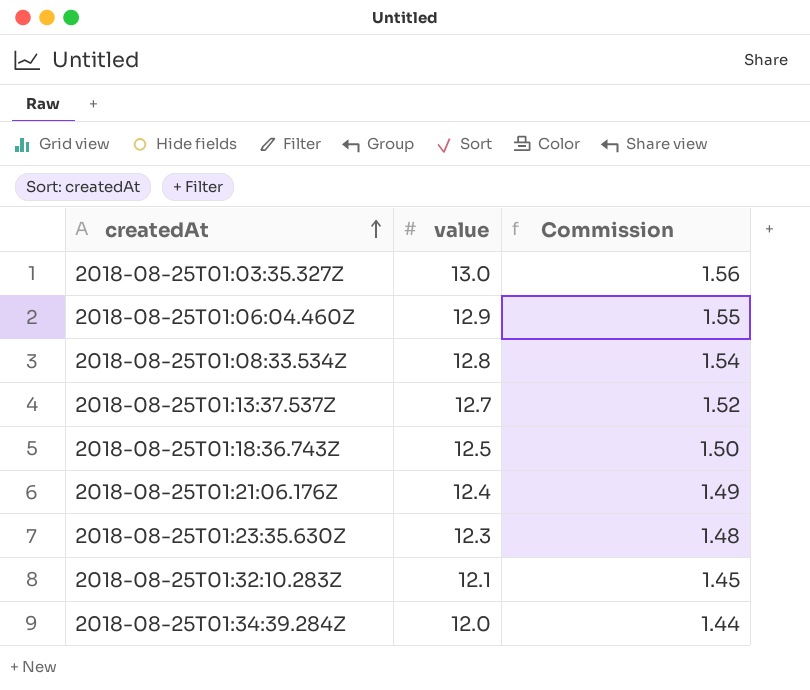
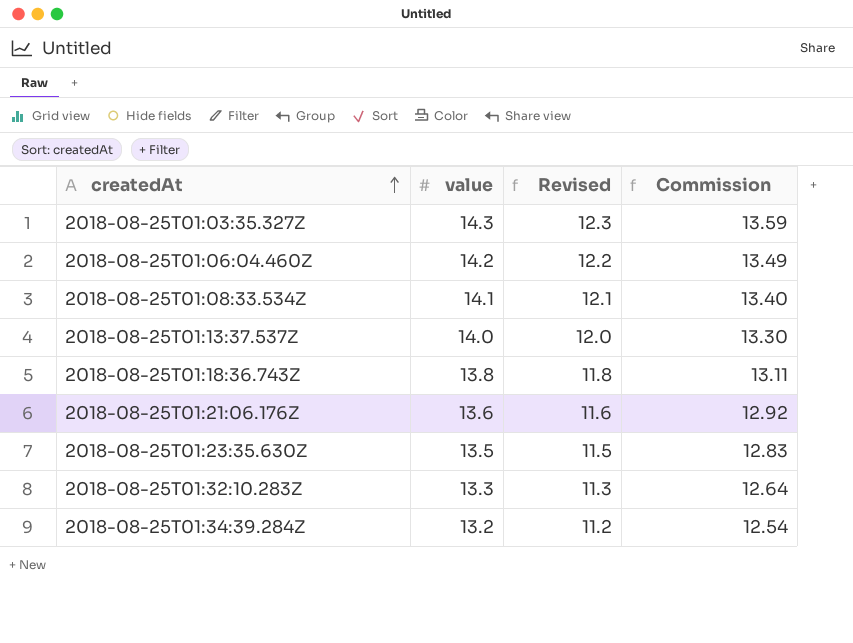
column Revised | formula: none -> [value] - 2
column Commission | formula: [value] * 0.12 -> [value] * 0.95
2018-08-25T01:03:35.327Z | value: 13.0 -> 14.3
2018-08-25T01:06:04.460Z | value: 12.9 -> 14.2
2018-08-25T01:08:33.534Z | value: 12.8 -> 14.1
2018-08-25T01:13:37.537Z | value: 12.7 -> 14.0
2018-08-25T01:18:36.743Z | value: 12.5 -> 13.8
2018-08-25T01:21:06.176Z | value: 12.4 -> 13.6
2018-08-25T01:23:35.630Z | value: 12.3 -> 13.5
2018-08-25T01:32:10.283Z | value: 12.1 -> 13.3
2018-08-25T01:34:39.284Z | value: 12.0 -> 13.2

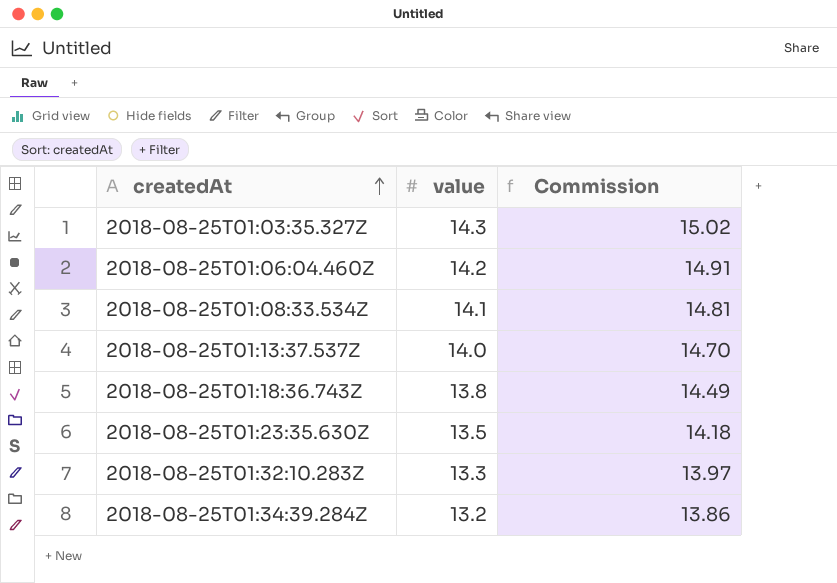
column Revised | formula: [value] - 2 -> none
column Commission | formula: [value] * 0.95 -> [value] * 1.05
row 2018-08-25T01:21:06.176Z: 13.6 | 11.6 | 12.92 -> none

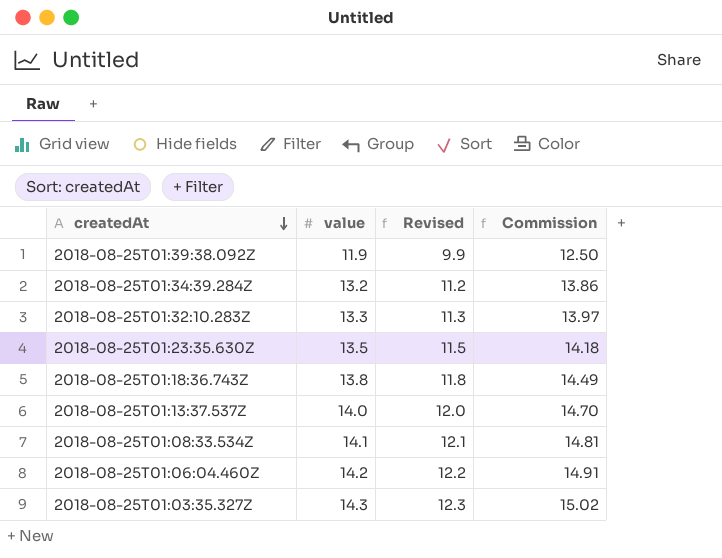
row order: createdAt ascending -> createdAt descending
column Revised | formula: none -> [value] - 2
row 2018-08-25T01:39:38.092Z: none -> 11.9 | 9.9 | 12.50

